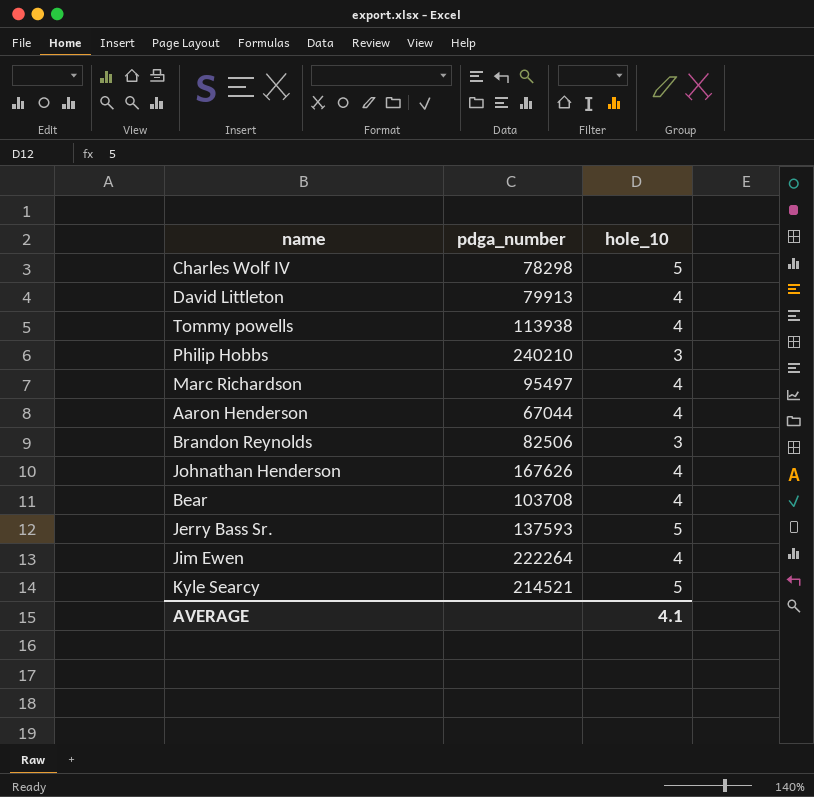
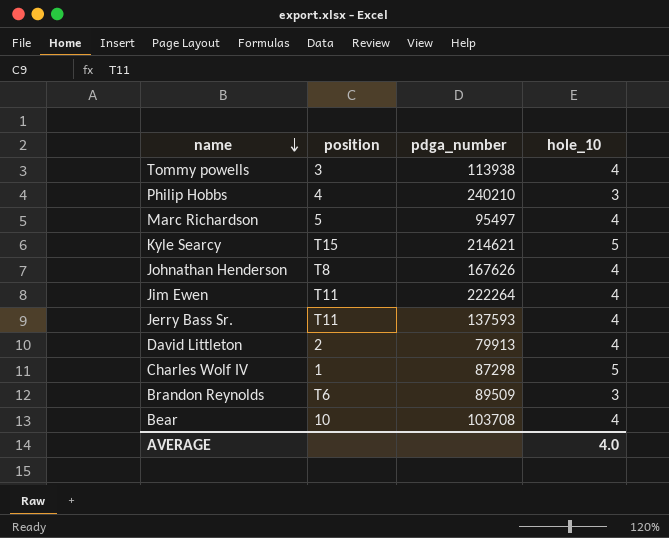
row order: none -> name descending
column position | position: none -> 2
row Aaron Henderson: 67044 | 4 -> none
Kyle Searcy | pdga_number: 214521 -> 214621
Jerry Bass Sr. | hole_10: 5 -> 4
Charles Wolf IV | pdga_number: 78298 -> 87298
Brandon Reynolds | pdga_number: 82506 -> 89509
AVERAGE | hole_10: 4.1 -> 4.0

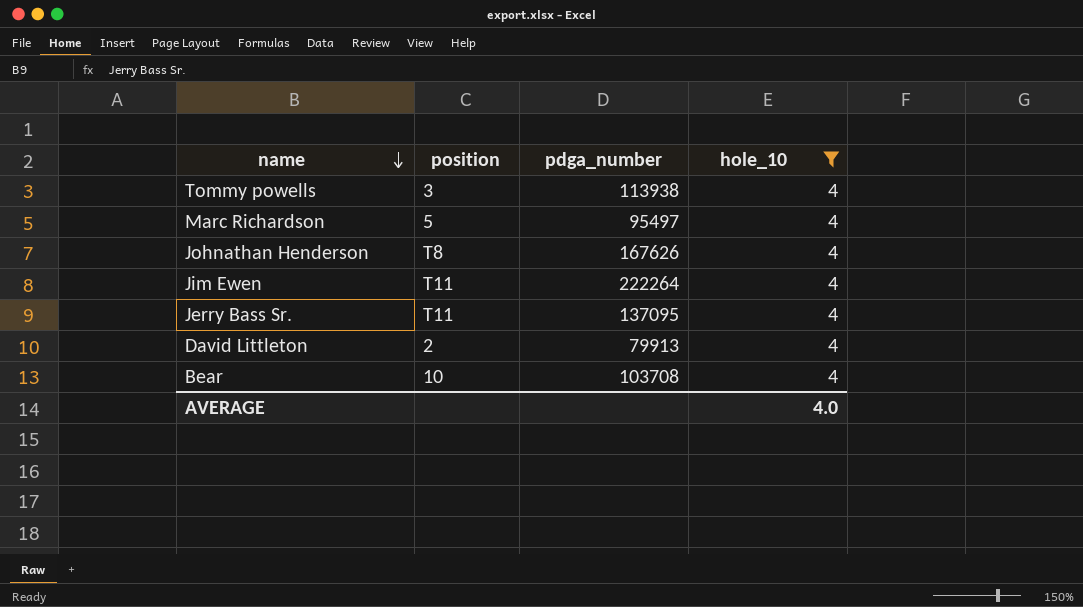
filter: none -> hole_10 = 4
Jerry Bass Sr. | pdga_number: 137593 -> 137095

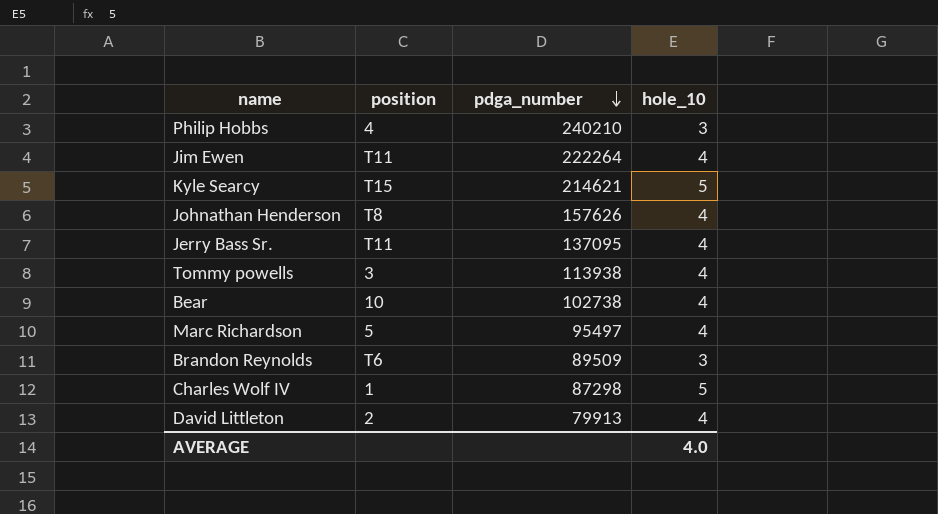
filter: hole_10 = 4 -> none
row order: name descending -> pdga_number descending
Johnathan Henderson | pdga_number: 167626 -> 157626
Bear | pdga_number: 103708 -> 102738

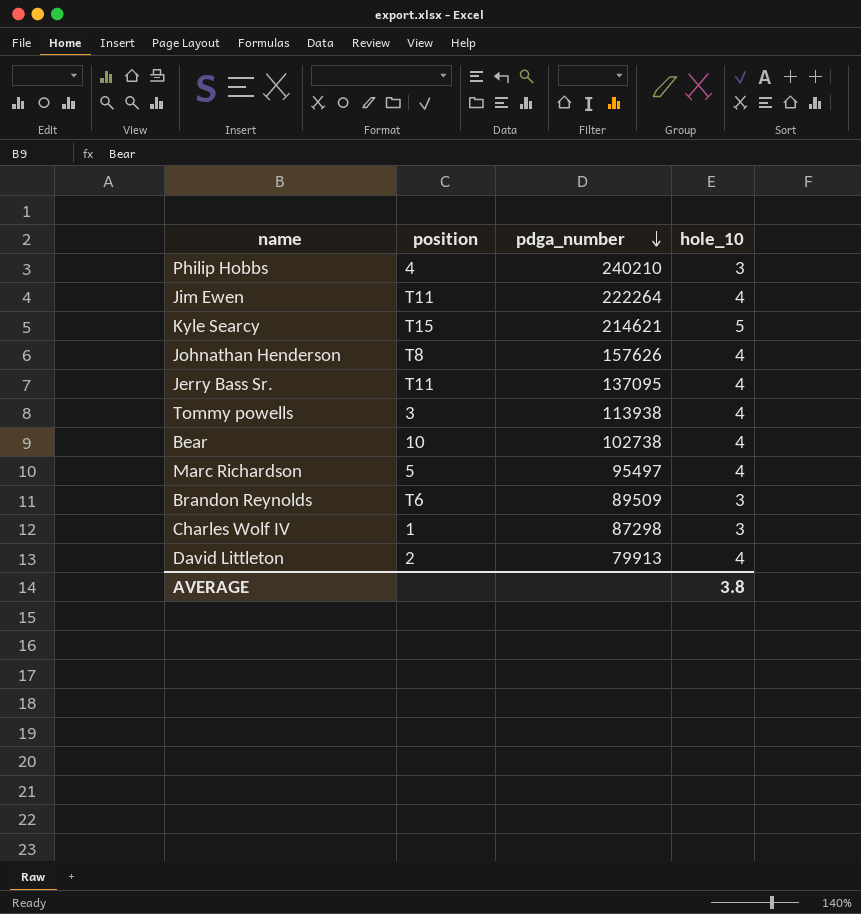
Charles Wolf IV | hole_10: 5 -> 3
AVERAGE | hole_10: 4.0 -> 3.8

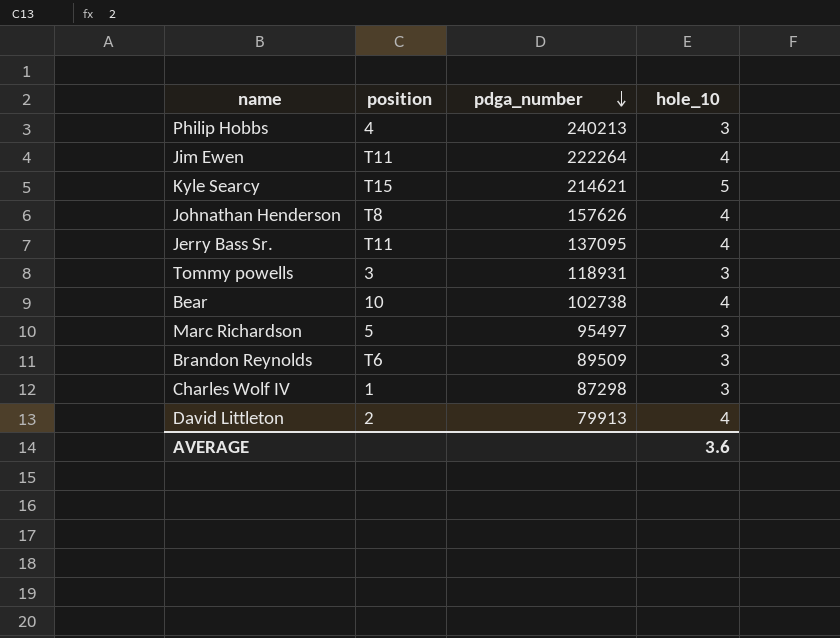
Philip Hobbs | pdga_number: 240210 -> 240213
Tommy powells | pdga_number: 113938 -> 118931
Tommy powells | hole_10: 4 -> 3
Marc Richardson | hole_10: 4 -> 3
AVERAGE | hole_10: 3.8 -> 3.6

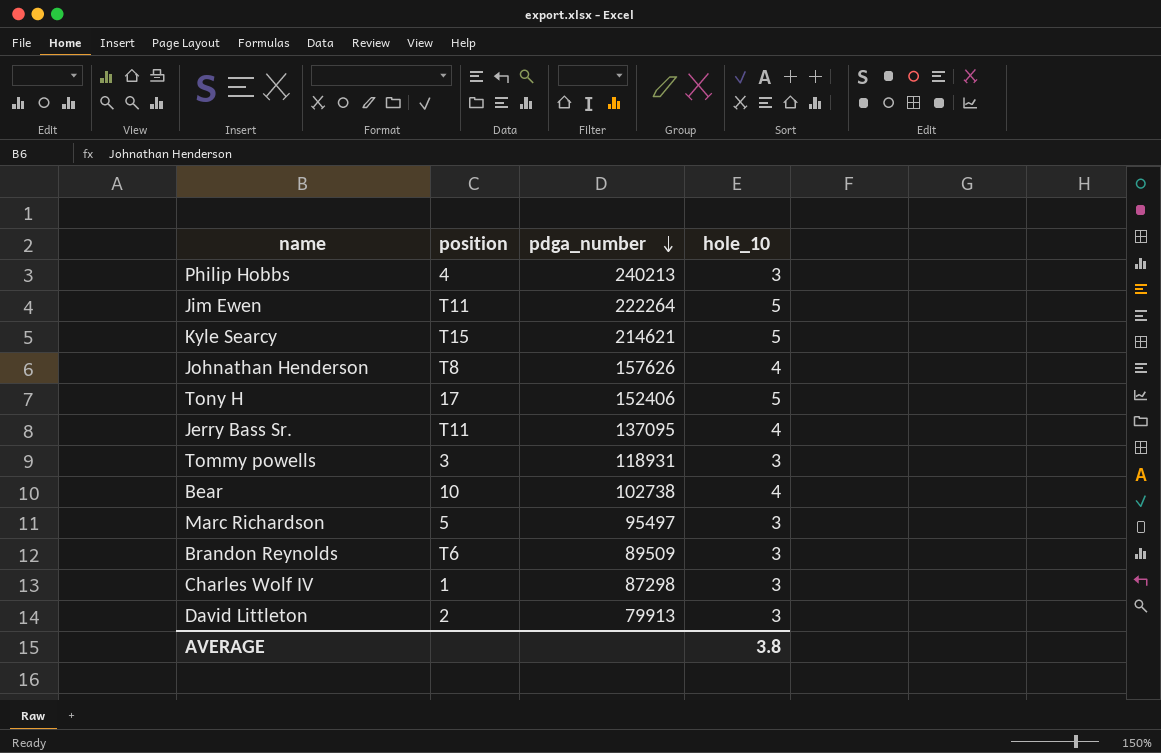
Jim Ewen | hole_10: 4 -> 5
row Tony H: none -> 17 | 152406 | 5
David Littleton | hole_10: 4 -> 3
AVERAGE | hole_10: 3.6 -> 3.8

